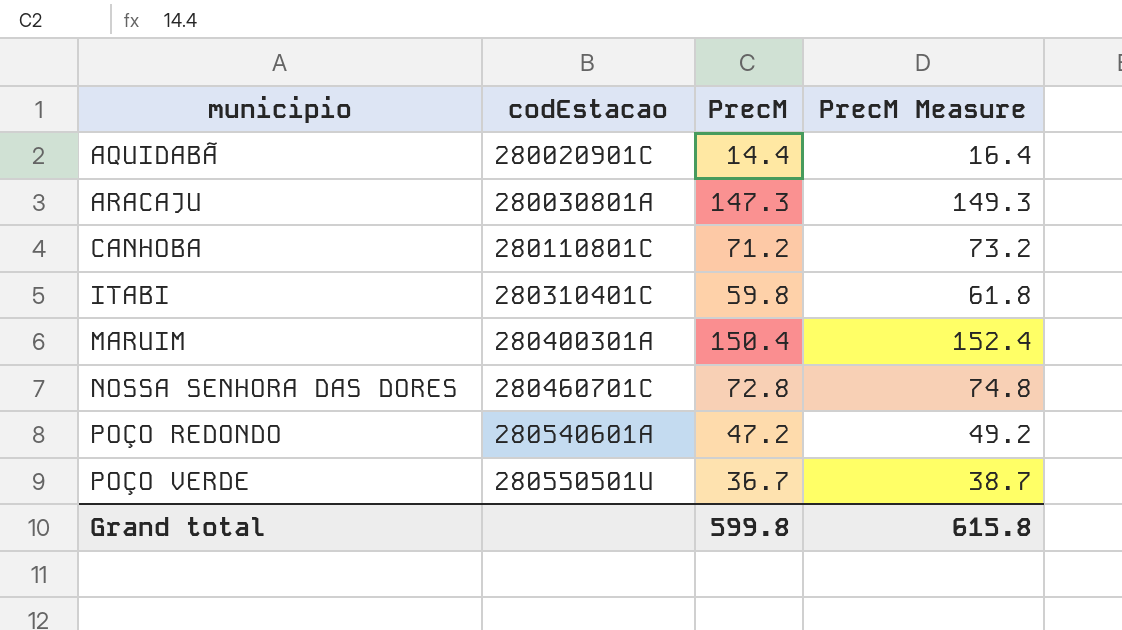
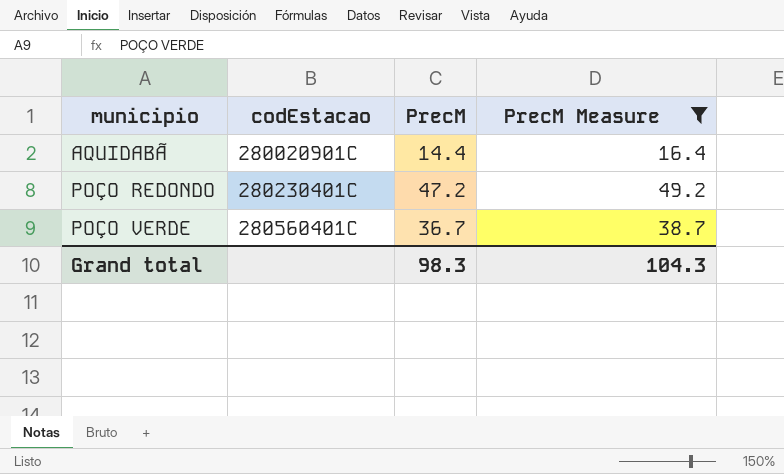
filter: none -> PrecM Measure <= 49.2
POÇO REDONDO | codEstacao: 280540601A -> 280230401C
POÇO VERDE | codEstacao: 280550501U -> 280560401C
Grand total | PrecM: 599.8 -> 98.3
Grand total | PrecM Measure: 615.8 -> 104.3

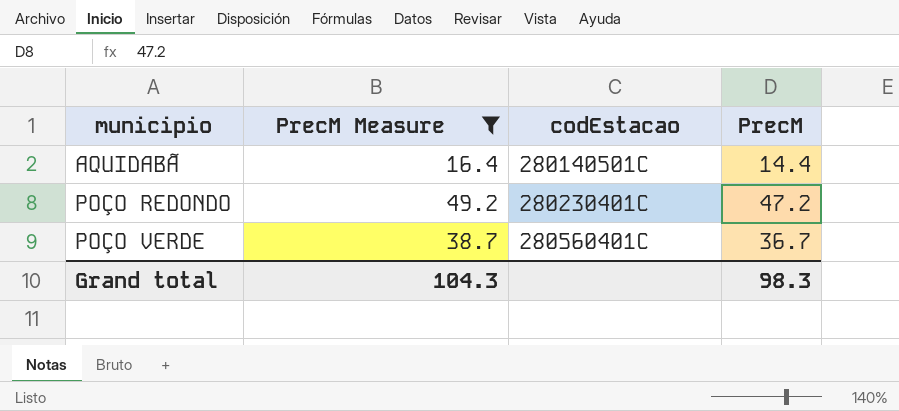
column PrecM Measure | position: 4 -> 2
AQUIDABÃ | codEstacao: 280020901C -> 280140501C

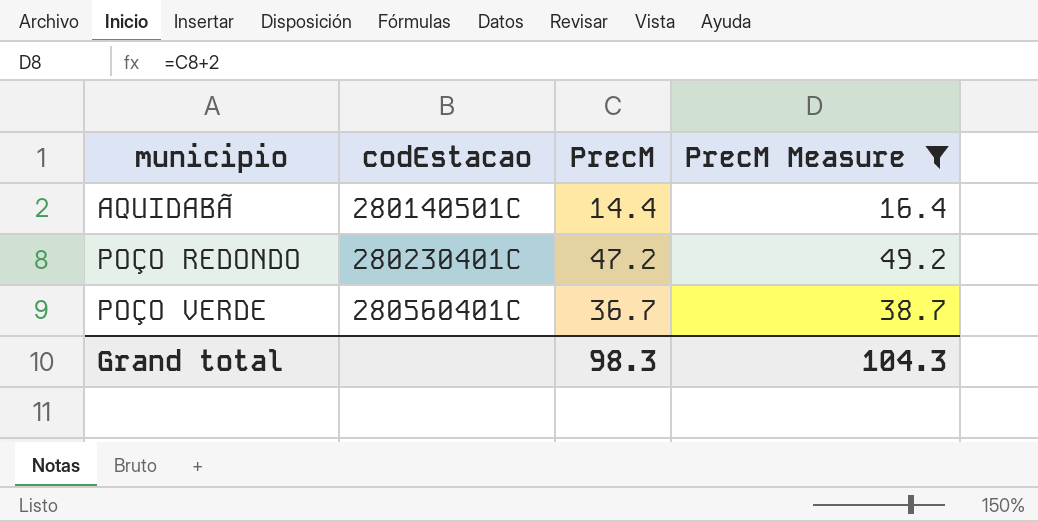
column PrecM Measure | position: 2 -> 4

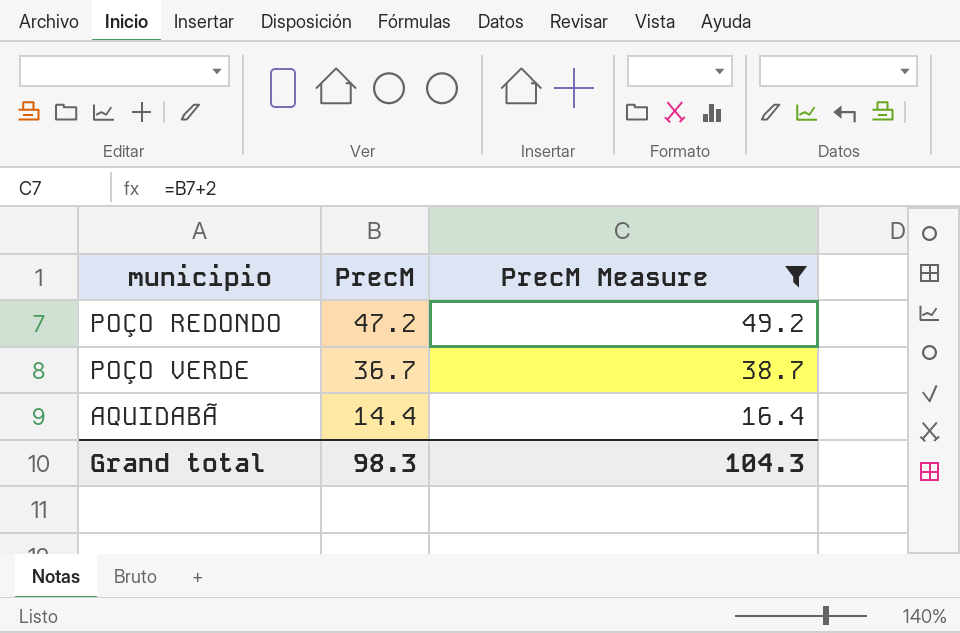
row order: municipio ascending -> PrecM descending
column codEstacao | position: 2 -> none

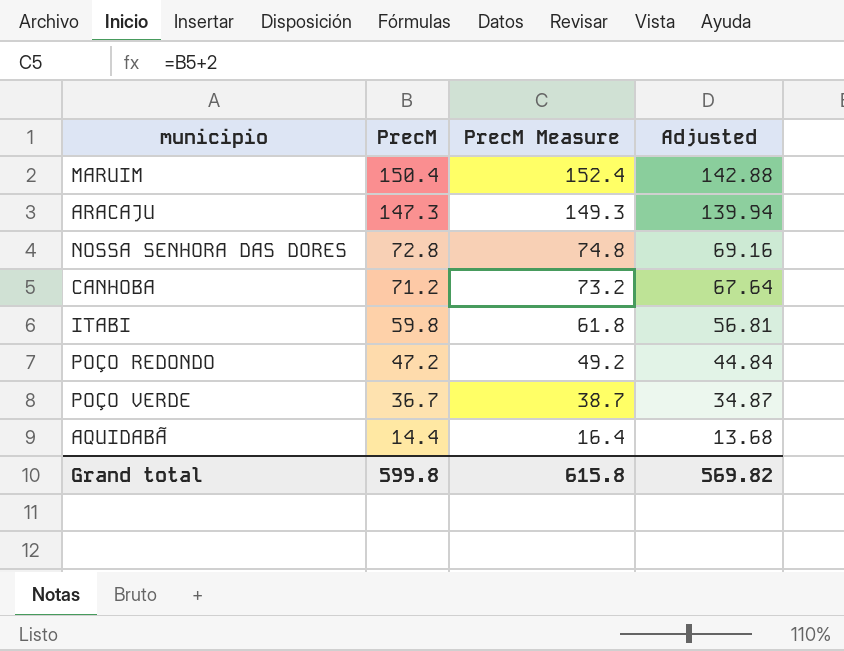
filter: PrecM Measure <= 49.2 -> none
column Adjusted | formula: none -> [PrecM] * 0.95
Grand total | PrecM: 98.3 -> 599.8
Grand total | PrecM Measure: 104.3 -> 615.8

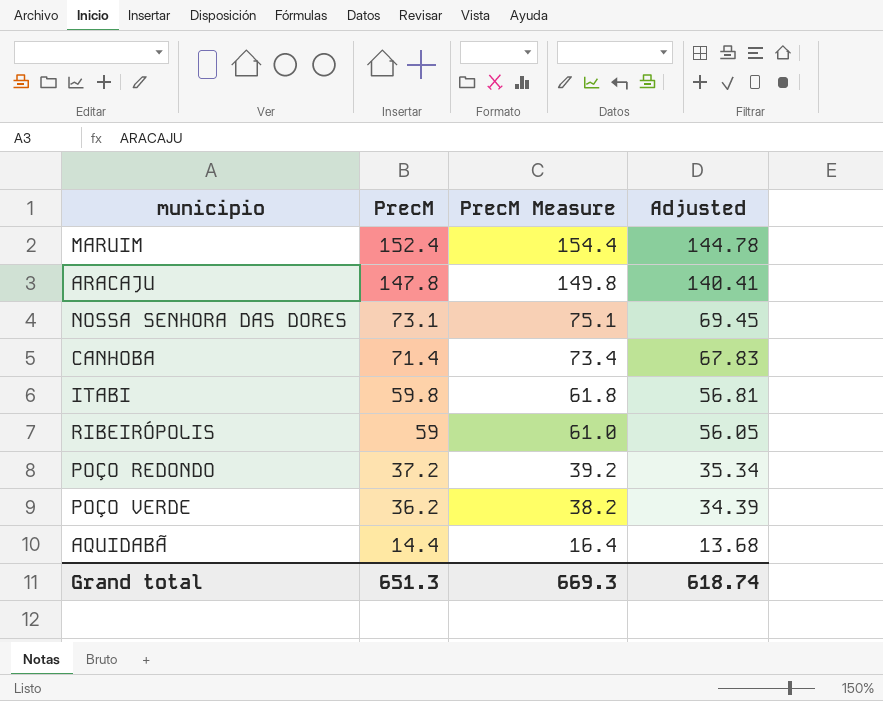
MARUIM | PrecM: 150.4 -> 152.4
MARUIM | PrecM Measure: 152.4 -> 154.4
MARUIM | Adjusted: 142.88 -> 144.78
ARACAJU | PrecM: 147.3 -> 147.8
ARACAJU | PrecM Measure: 149.3 -> 149.8
ARACAJU | Adjusted: 139.94 -> 140.41
NOSSA SENHORA DAS DORES | PrecM: 72.8 -> 73.1
NOSSA SENHORA DAS DORES | PrecM Measure: 74.8 -> 75.1
NOSSA SENHORA DAS DORES | Adjusted: 69.16 -> 69.45
CANHOBA | PrecM: 71.2 -> 71.4
CANHOBA | PrecM Measure: 73.2 -> 73.4
CANHOBA | Adjusted: 67.64 -> 67.83
row RIBEIRÓPOLIS: none -> 59 | 61.0 | 56.05
POÇO REDONDO | PrecM: 47.2 -> 37.2
POÇO REDONDO | PrecM Measure: 49.2 -> 39.2
POÇO REDONDO | Adjusted: 44.84 -> 35.34
POÇO VERDE | PrecM: 36.7 -> 36.2
POÇO VERDE | PrecM Measure: 38.7 -> 38.2
POÇO VERDE | Adjusted: 34.87 -> 34.39
Grand total | PrecM: 599.8 -> 651.3
Grand total | PrecM Measure: 615.8 -> 669.3
Grand total | Adjusted: 569.82 -> 618.74

